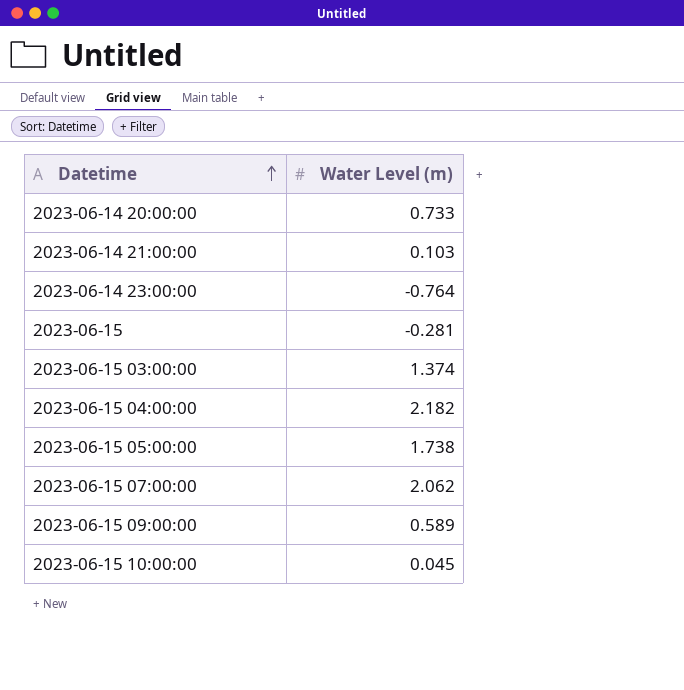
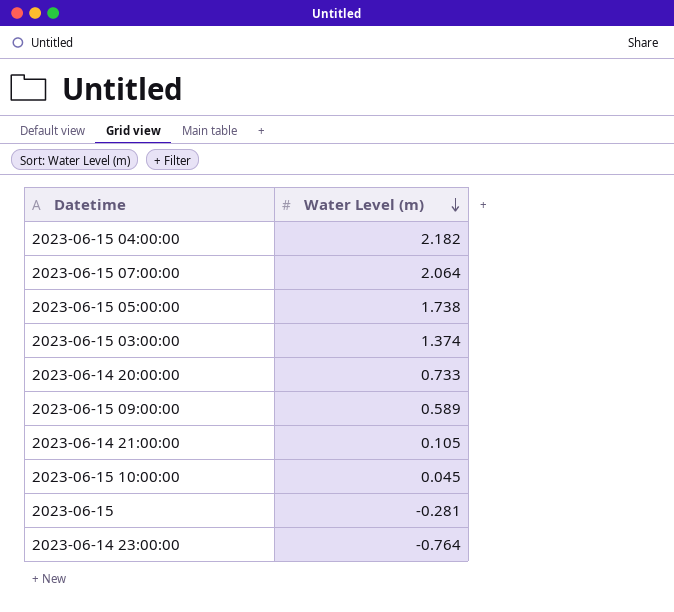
row order: Datetime ascending -> Water Level (m) descending
2023-06-15 07:00:00 | Water Level (m): 2.062 -> 2.064
2023-06-14 21:00:00 | Water Level (m): 0.103 -> 0.105

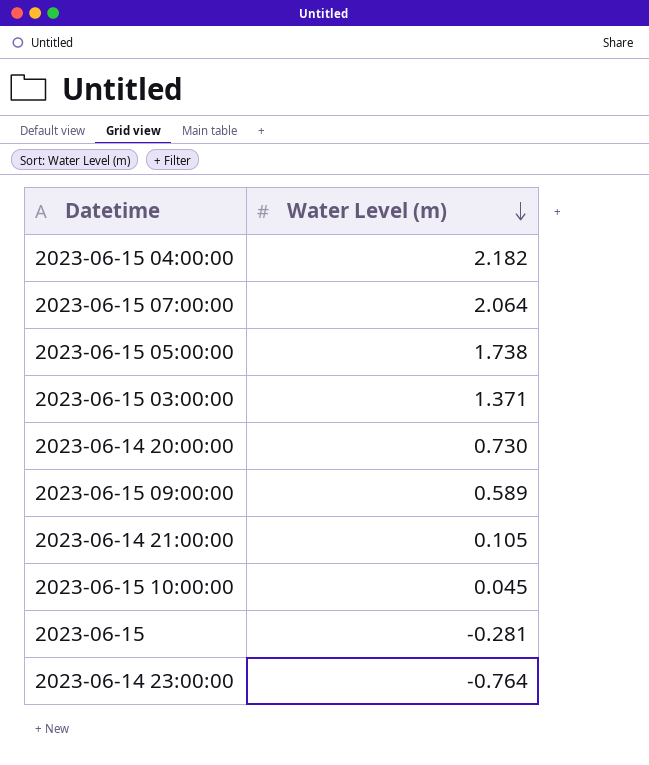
2023-06-15 03:00:00 | Water Level (m): 1.374 -> 1.371
2023-06-14 20:00:00 | Water Level (m): 0.733 -> 0.730

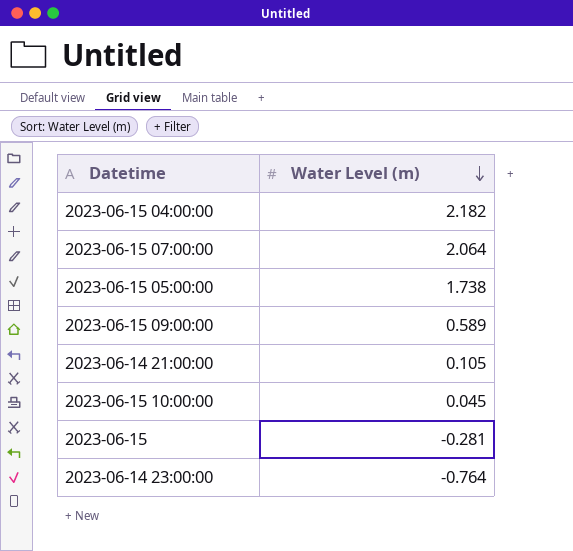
row 2023-06-15 03:00:00: 1.371 -> none
row 2023-06-14 20:00:00: 0.730 -> none

